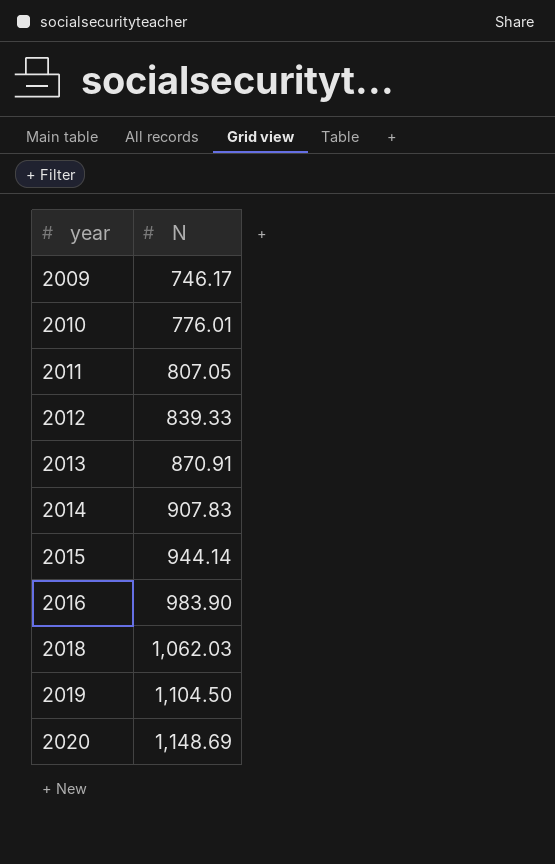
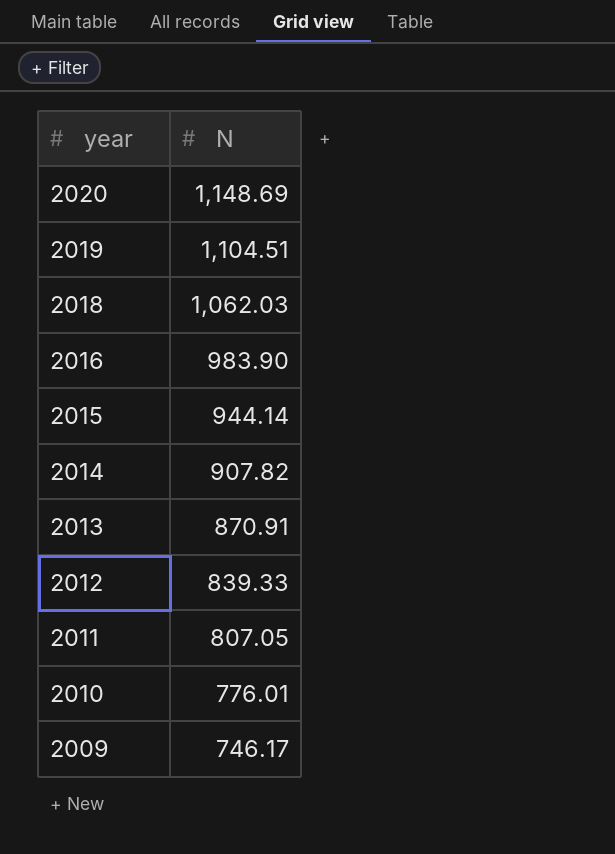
row order: year ascending -> year descending
2019 | N: 1,104.50 -> 1,104.51
2014 | N: 907.83 -> 907.82

